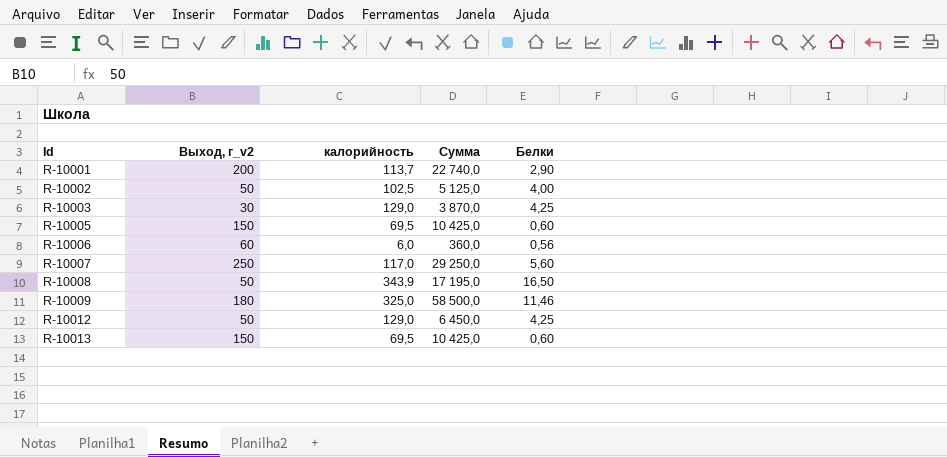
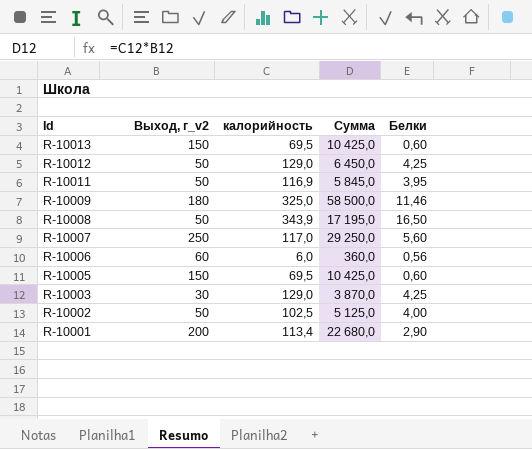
row order: Id ascending -> Id descending
row R-10011: none -> 50 | 116,9 | 5 845,0 | 3,95
R-10001 | калорийность: 113,7 -> 113,4
R-10001 | Сумма: 22 740,0 -> 22 680,0

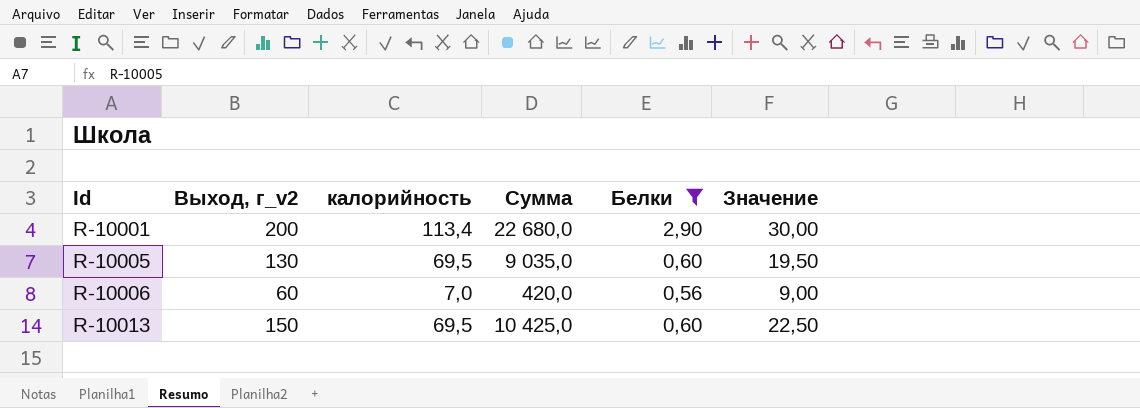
filter: none -> Белки <= 2,90
row order: Id descending -> Id ascending
column Значение | formula: none -> [Выход, г_v2] * 0,15
R-10005 | Выход, г_v2: 150 -> 130
R-10005 | Сумма: 10 425,0 -> 9 035,0
R-10006 | калорийность: 6,0 -> 7,0
R-10006 | Сумма: 360,0 -> 420,0

